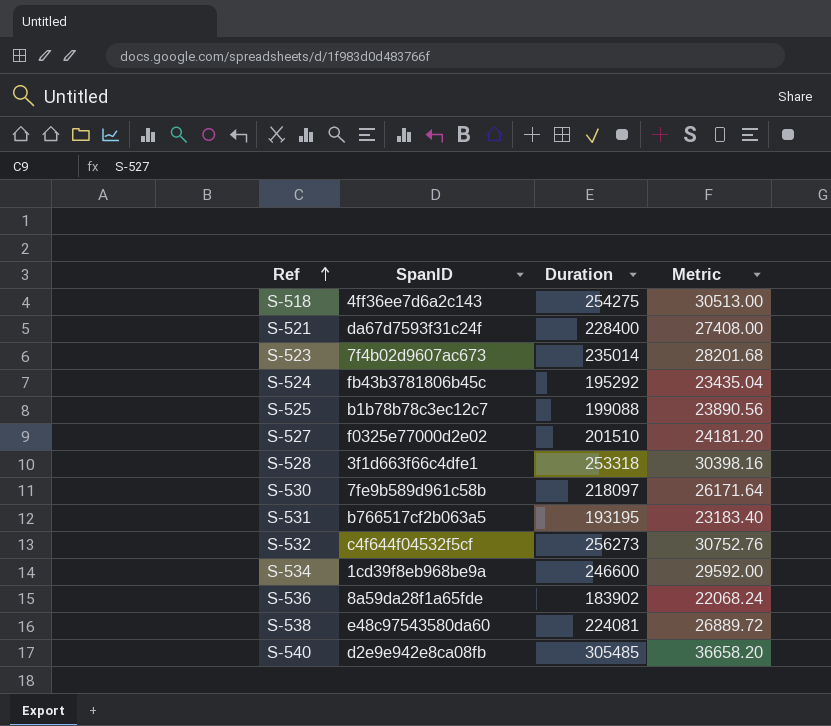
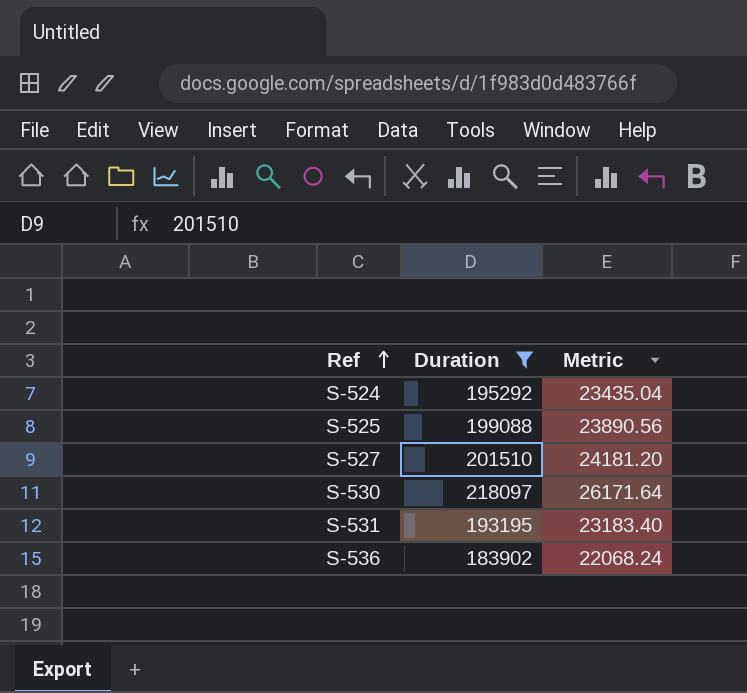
filter: none -> Duration <= 218097
column SpanID | position: 2 -> none

